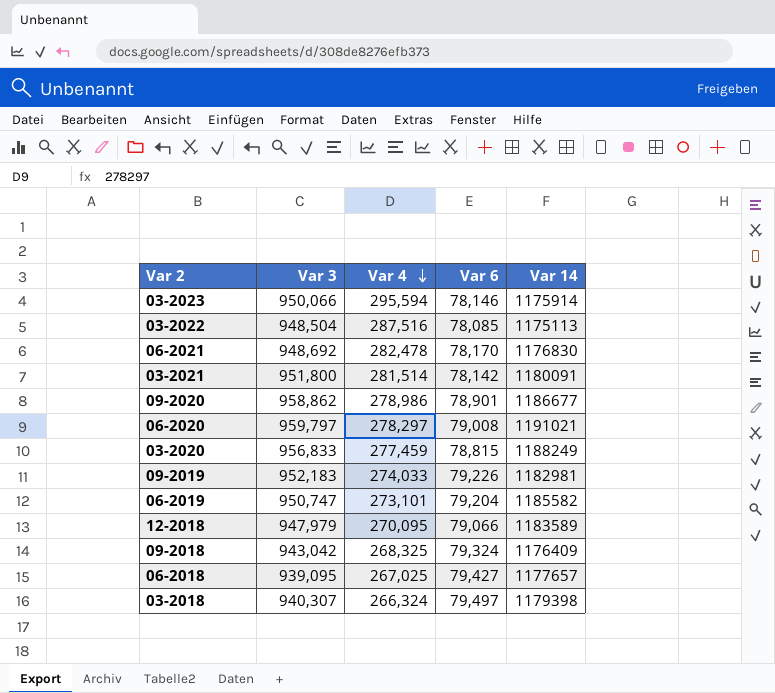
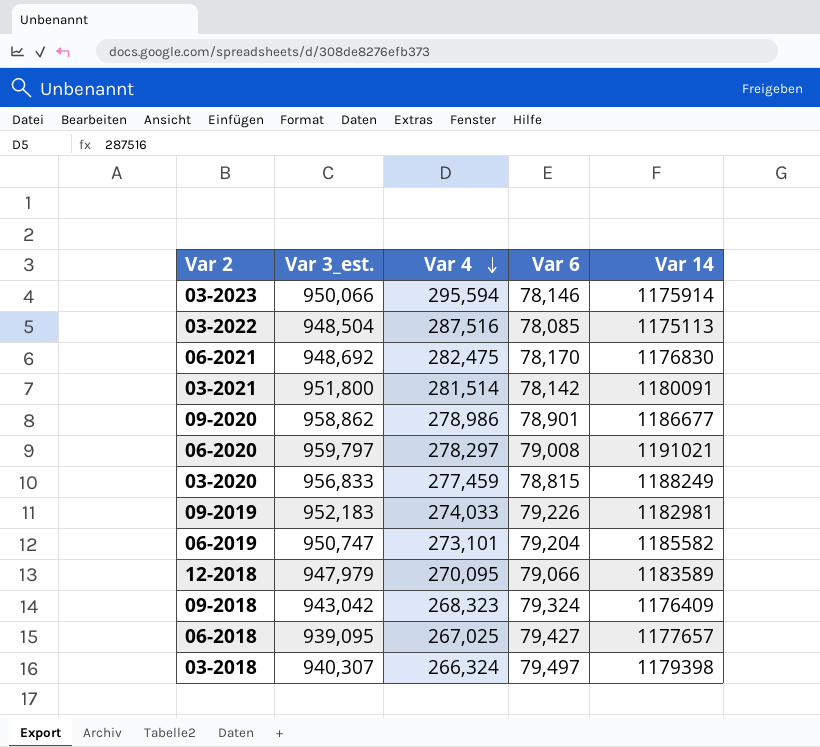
column name: Var 3 -> Var 3_est.
06-2021 | Var 4: 282,478 -> 282,475
09-2018 | Var 4: 268,325 -> 268,323

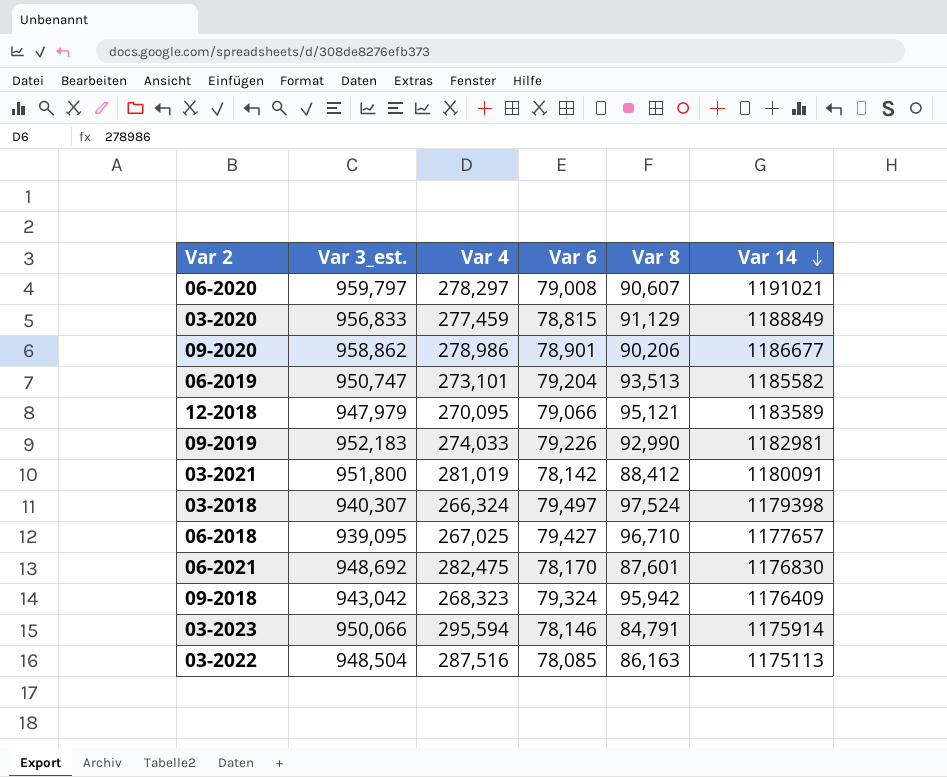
row order: Var 4 descending -> Var 14 descending
column Var 8 | position: none -> 5
03-2020 | Var 14: 1188249 -> 1188849
03-2021 | Var 4: 281,514 -> 281,019

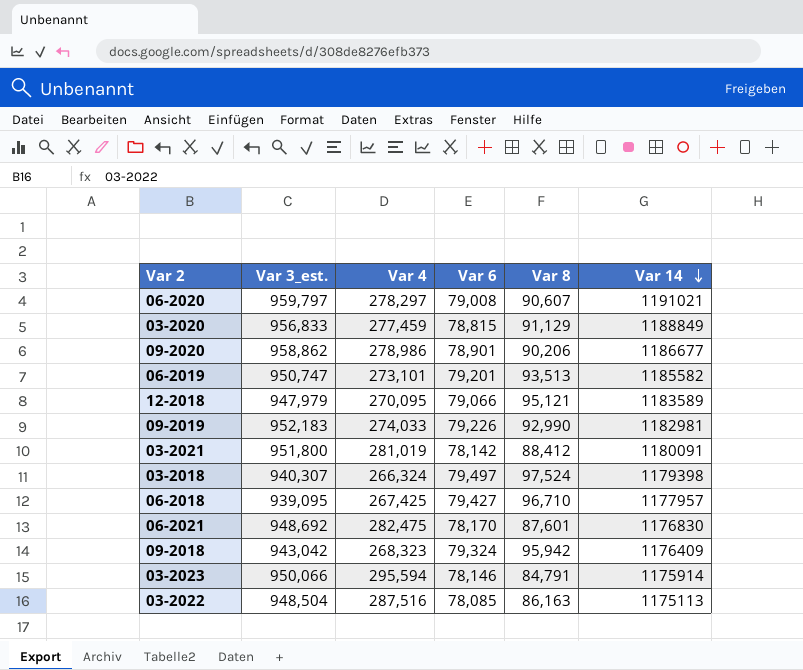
06-2019 | Var 6: 79,204 -> 79,201
06-2018 | Var 4: 267,025 -> 267,425
06-2018 | Var 14: 1177657 -> 1177957

